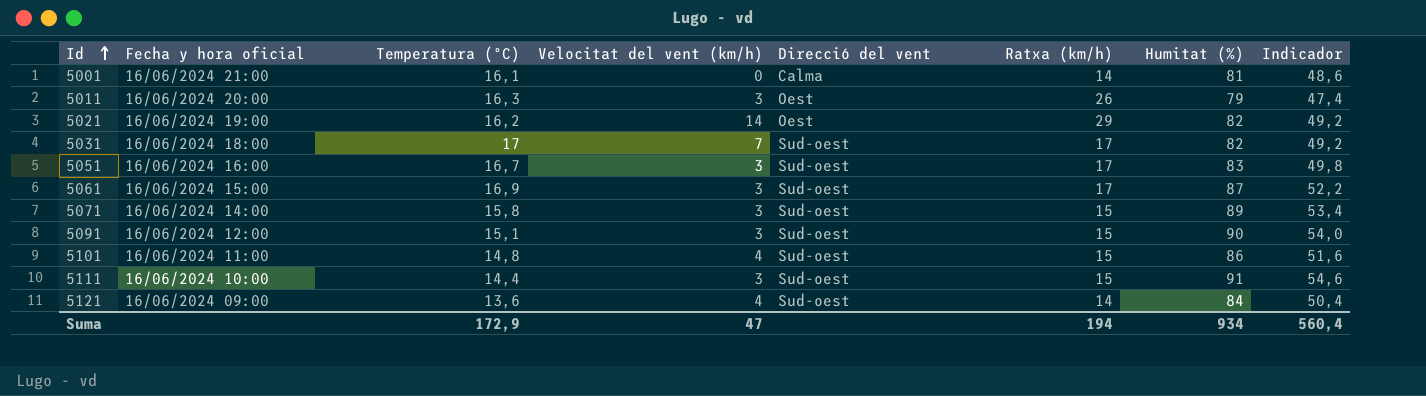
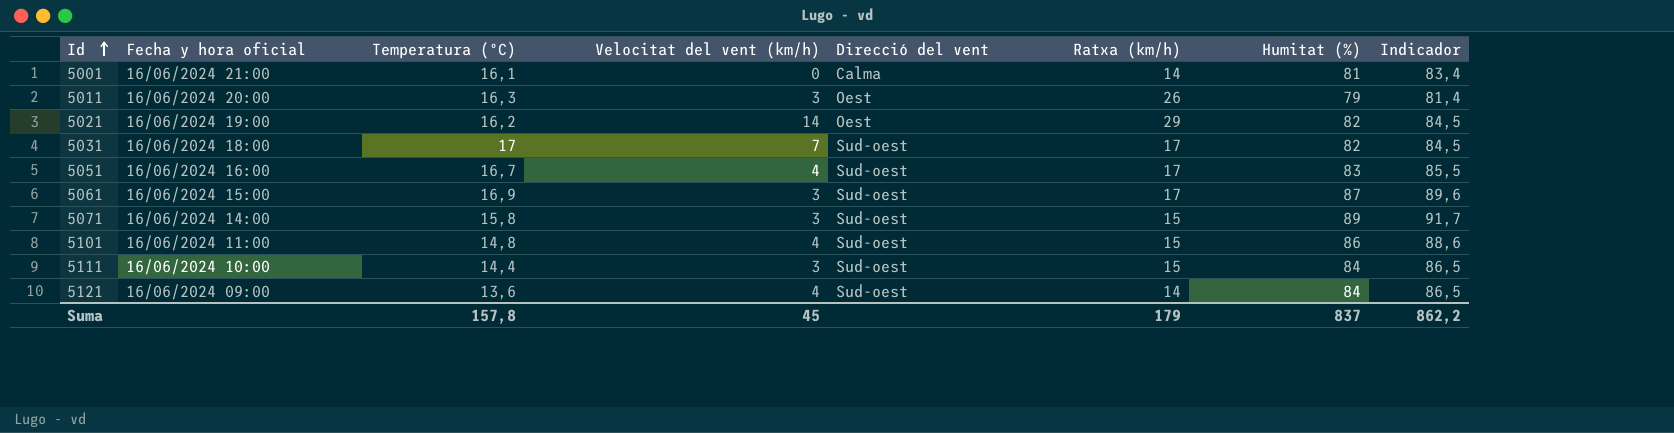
column Indicador | formula: [Humitat (%)] * 0,6 -> [Humitat (%)] * 1,03
row 5091: 16/06/2024 12:00 | 15,1 | 3 | Sud-oest | 15 | 90 | 54,0 -> none
5051 | Velocitat del vent (km/h): 3 -> 4
5111 | Humitat (%): 91 -> 84
Suma | Temperatura (ºC): 172,9 -> 157,8
Suma | Velocitat del vent (km/h): 47 -> 45
Suma | Ratxa (km/h): 194 -> 179
Suma | Humitat (%): 934 -> 837
Suma | Indicador: 560,4 -> 862,2

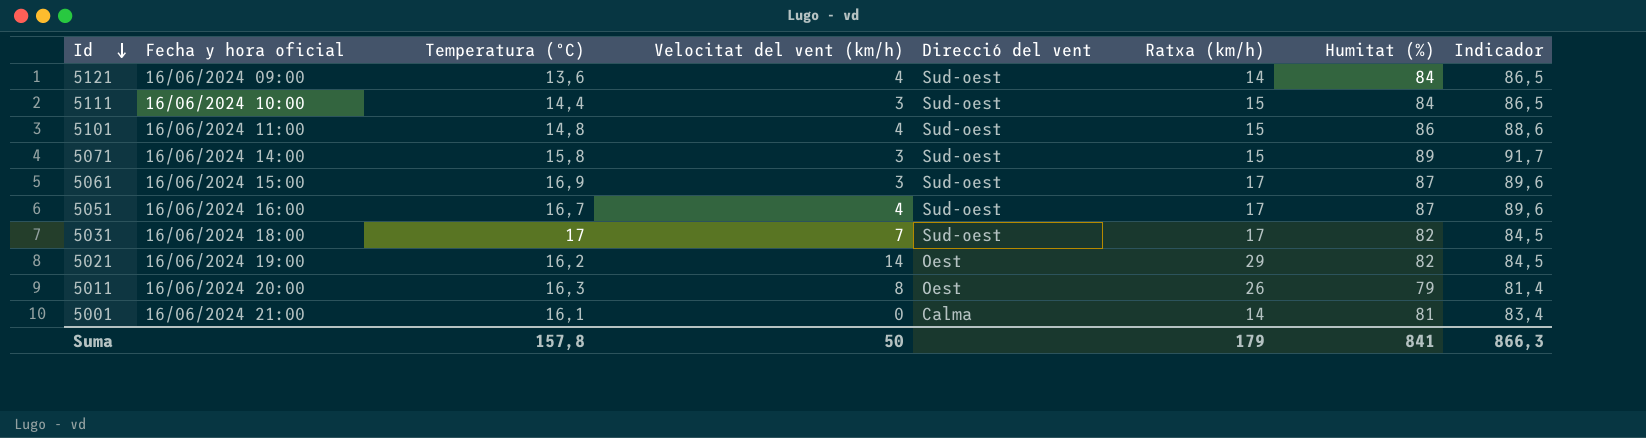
row order: Id ascending -> Id descending
5051 | Humitat (%): 83 -> 87
5051 | Indicador: 85,5 -> 89,6
5011 | Velocitat del vent (km/h): 3 -> 8
Suma | Velocitat del vent (km/h): 45 -> 50
Suma | Humitat (%): 837 -> 841
Suma | Indicador: 862,2 -> 866,3

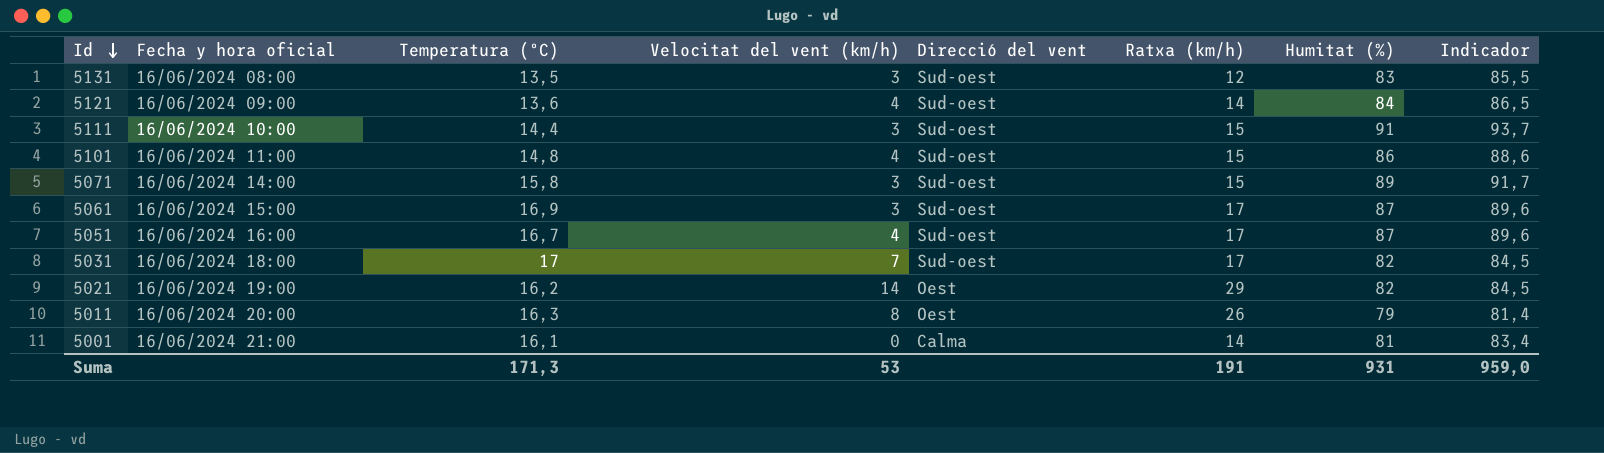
row 5131: none -> 16/06/2024 08:00 | 13,5 | 3 | Sud-oest | 12 | 83 | 85,5
5111 | Humitat (%): 84 -> 91
5111 | Indicador: 86,5 -> 93,7
Suma | Temperatura (ºC): 157,8 -> 171,3
Suma | Velocitat del vent (km/h): 50 -> 53
Suma | Ratxa (km/h): 179 -> 191
Suma | Humitat (%): 841 -> 931
Suma | Indicador: 866,3 -> 959,0

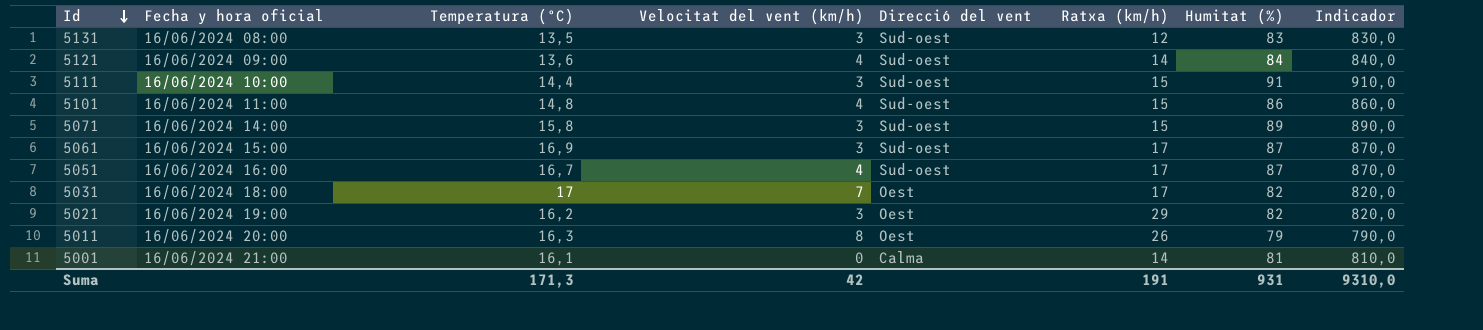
column Indicador | formula: [Humitat (%)] * 1,03 -> [Humitat (%)] * 10
5031 | Direcció del vent: Sud-oest -> Oest
5021 | Velocitat del vent (km/h): 14 -> 3
Suma | Velocitat del vent (km/h): 53 -> 42
Suma | Indicador: 959,0 -> 9310,0

